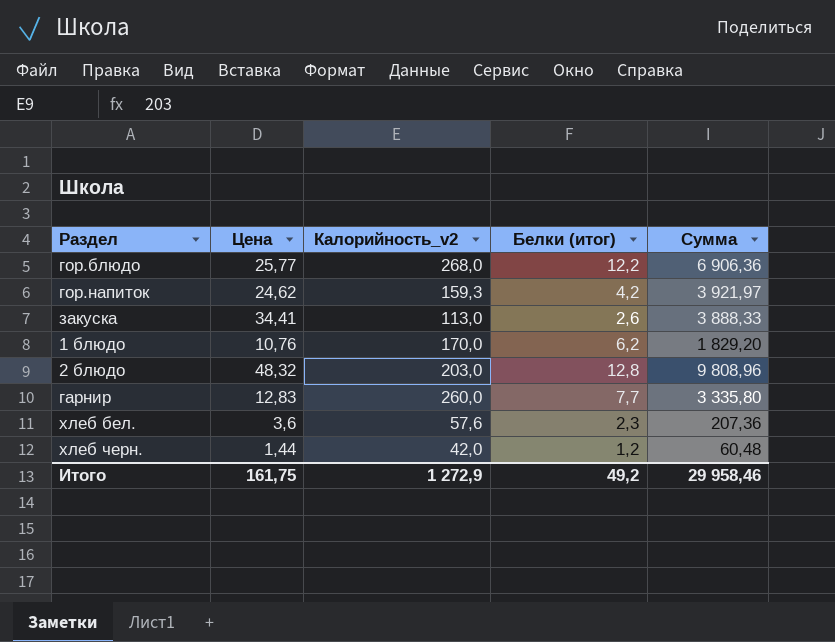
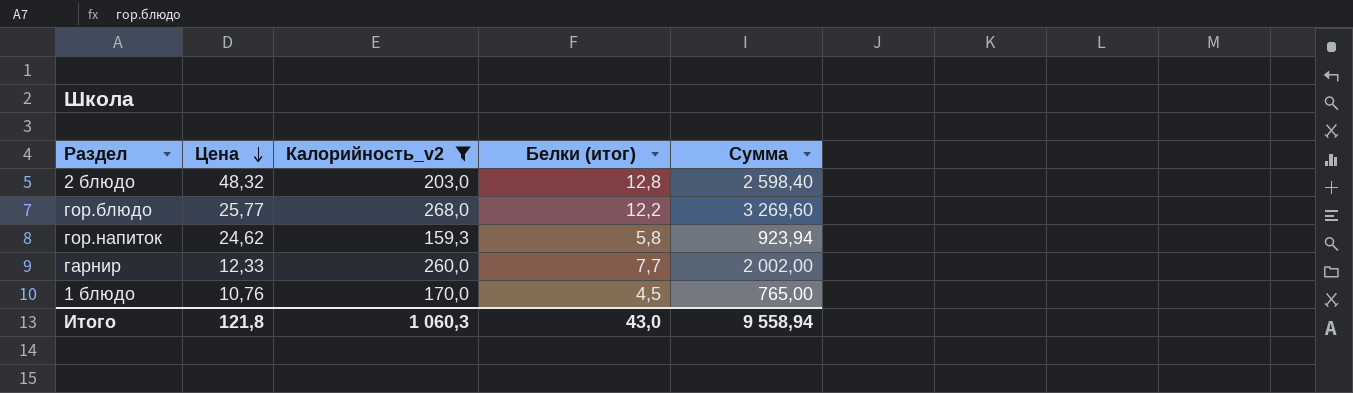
filter: none -> Калорийность_v2 >= 159,3
row order: none -> Цена descending
column Сумма | formula: [Цена] * [Калорийность_v2] -> [Калорийность_v2] * [Белки (итог)]
гор.напиток | Белки (итог): 4,2 -> 5,8
гарнир | Цена: 12,83 -> 12,33
1 блюдо | Белки (итог): 6,2 -> 4,5
Итого | Цена: 161,75 -> 121,8
Итого | Калорийность_v2: 1 272,9 -> 1 060,3
Итого | Белки (итог): 49,2 -> 43,0
Итого | Сумма: 29 958,46 -> 9 558,94

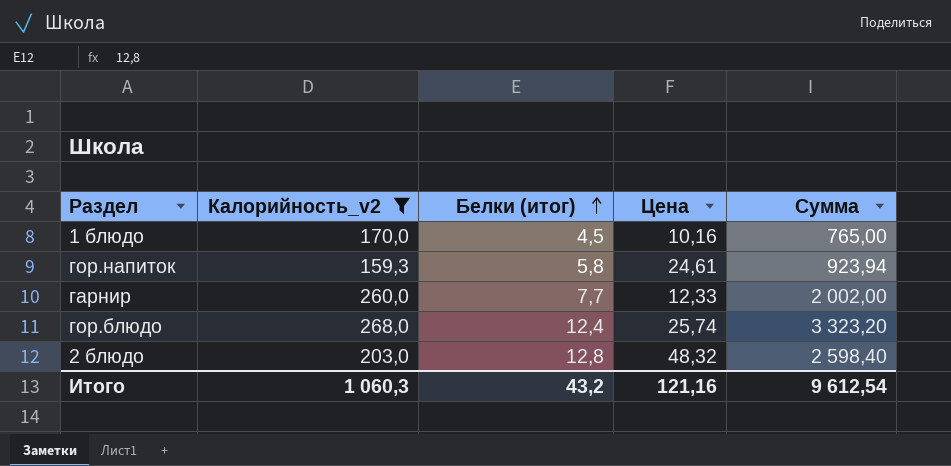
row order: Цена descending -> Белки (итог) ascending
column Цена | position: 2 -> 4
1 блюдо | Цена: 10,76 -> 10,16
гор.напиток | Цена: 24,62 -> 24,61
гор.блюдо | Белки (итог): 12,2 -> 12,4
гор.блюдо | Цена: 25,77 -> 25,74
гор.блюдо | Сумма: 3 269,60 -> 3 323,20
Итого | Белки (итог): 43,0 -> 43,2
Итого | Цена: 121,8 -> 121,16
Итого | Сумма: 9 558,94 -> 9 612,54

